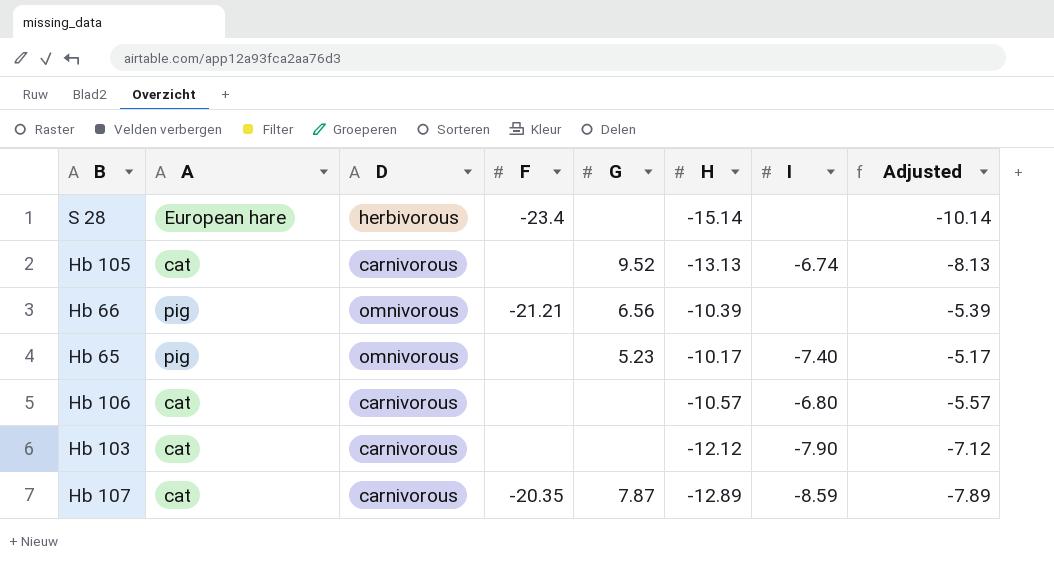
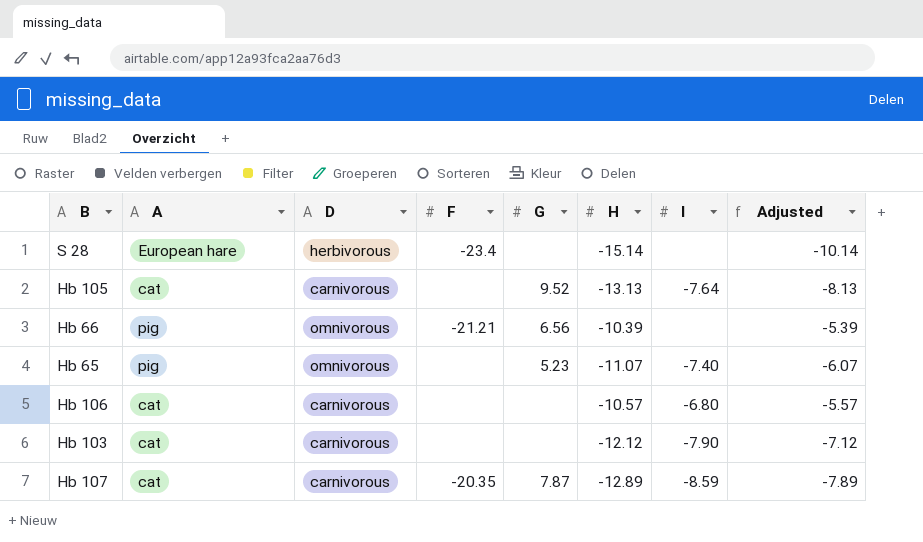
Hb 105 | I: -6.74 -> -7.64
Hb 65 | H: -10.17 -> -11.07
Hb 65 | Adjusted: -5.17 -> -6.07

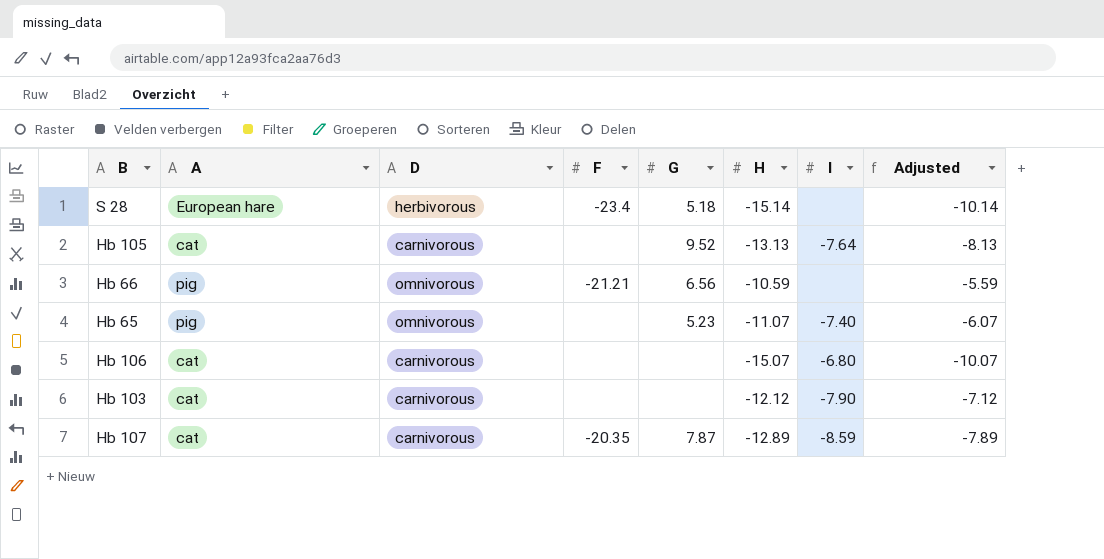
S 28 | G: none -> 5.18
Hb 66 | H: -10.39 -> -10.59
Hb 66 | Adjusted: -5.39 -> -5.59
Hb 106 | H: -10.57 -> -15.07
Hb 106 | Adjusted: -5.57 -> -10.07

